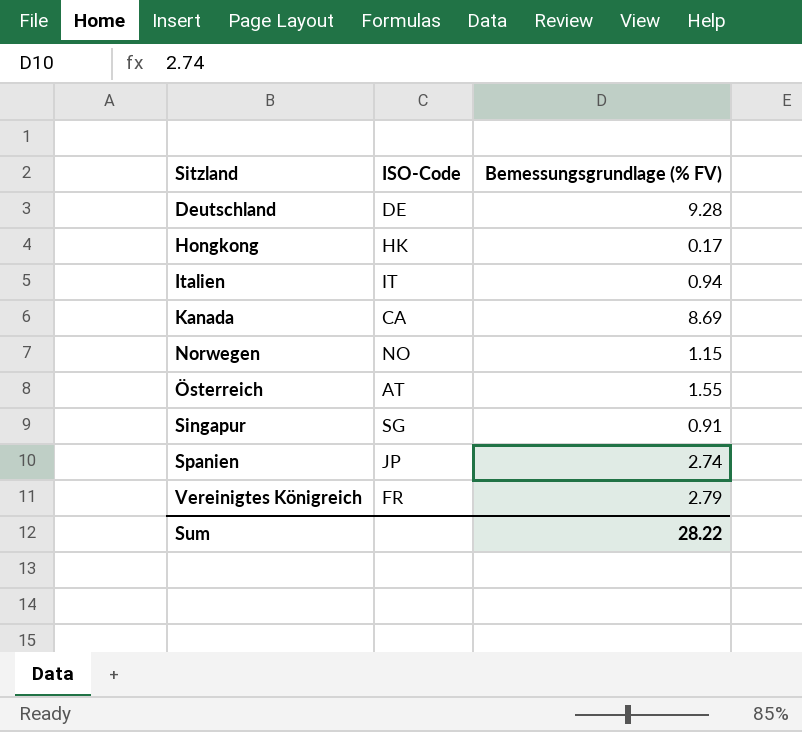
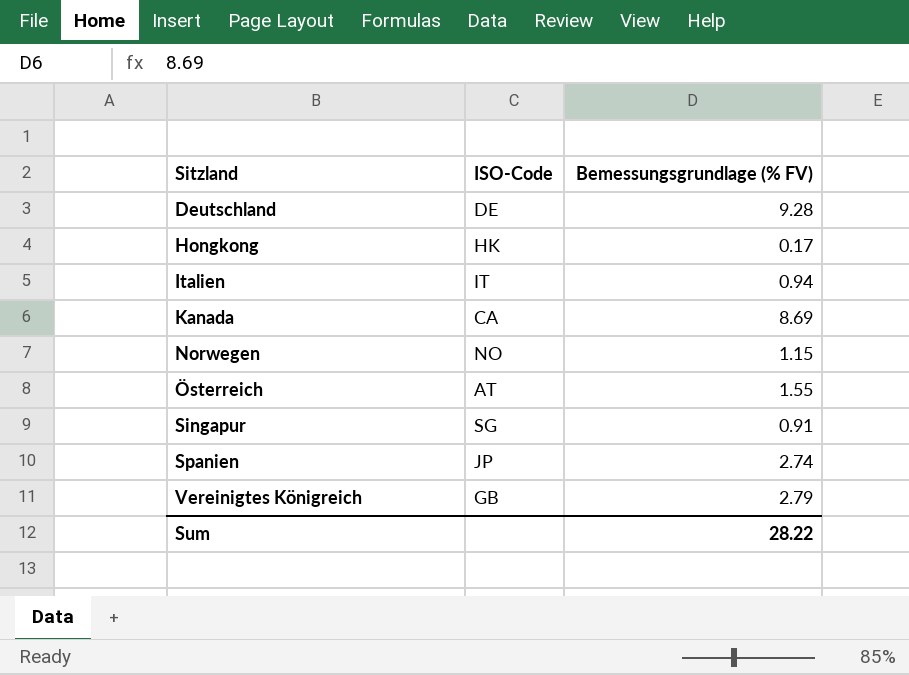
Vereinigtes Königreich | ISO-Code: FR -> GB

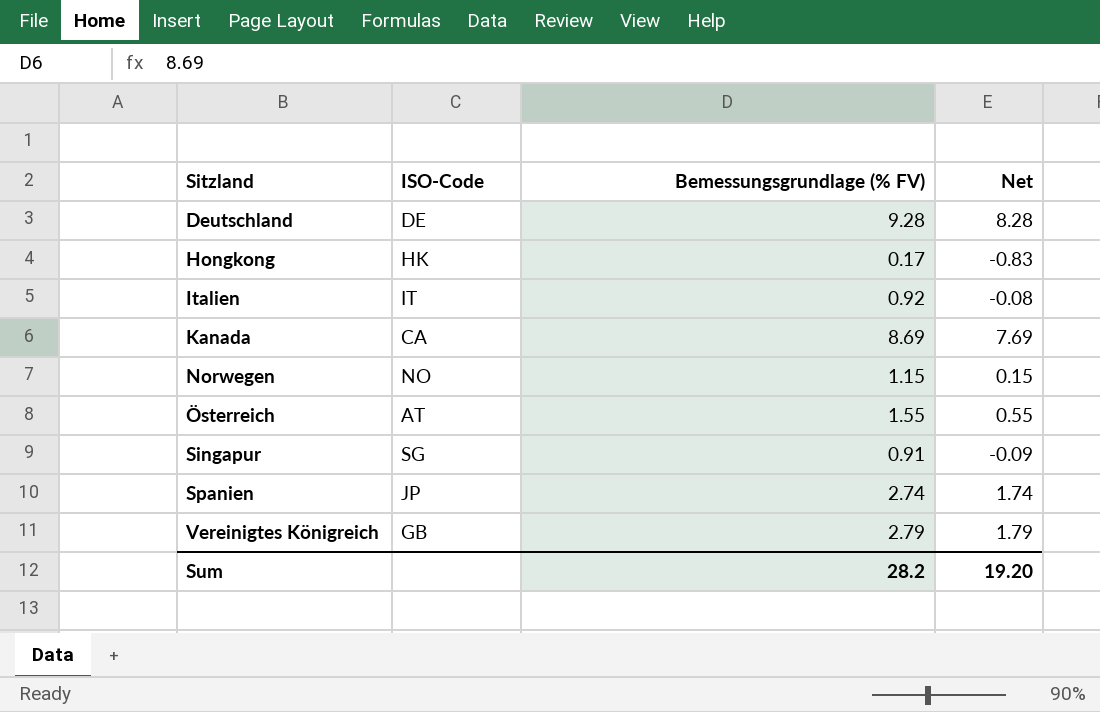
column Net | formula: none -> [Bemessungsgrundlage (% FV)] - 1
Italien | Bemessungsgrundlage (% FV): 0.94 -> 0.92
Sum | Bemessungsgrundlage (% FV): 28.22 -> 28.2

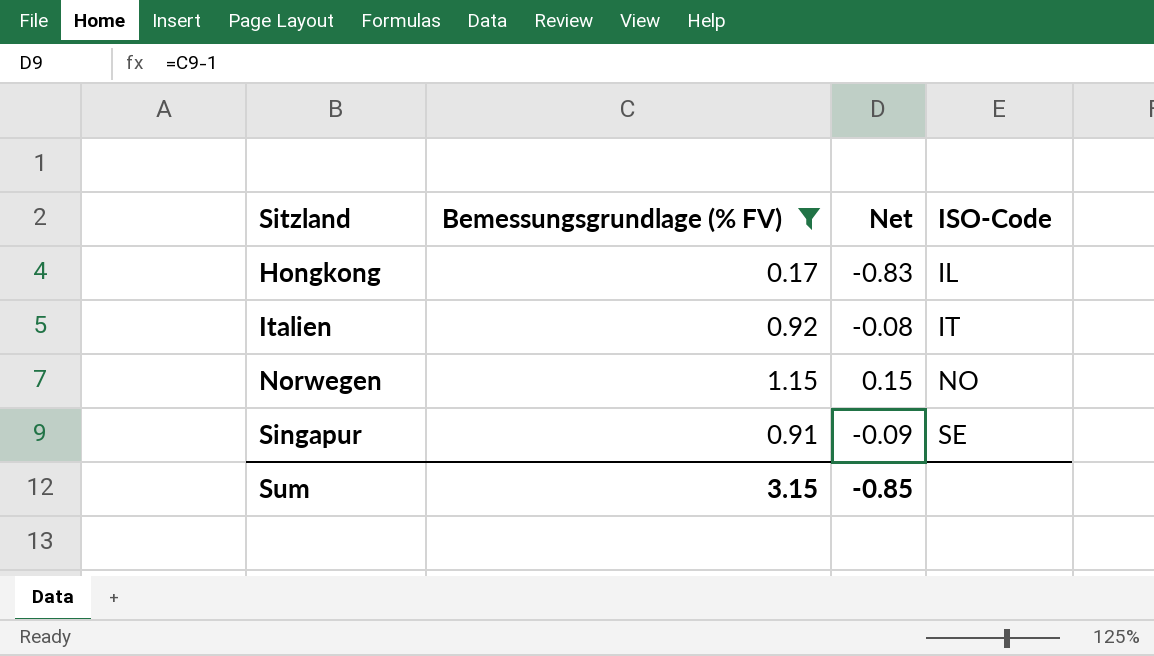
filter: none -> Bemessungsgrundlage (% FV) <= 1.15
column ISO-Code | position: 2 -> 4
Hongkong | ISO-Code: HK -> IL
Singapur | ISO-Code: SG -> SE
Sum | Bemessungsgrundlage (% FV): 28.2 -> 3.15
Sum | Net: 19.20 -> -0.85

